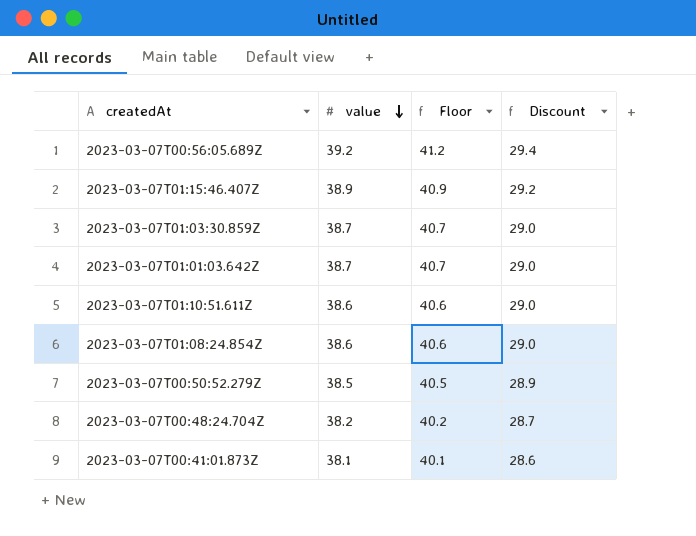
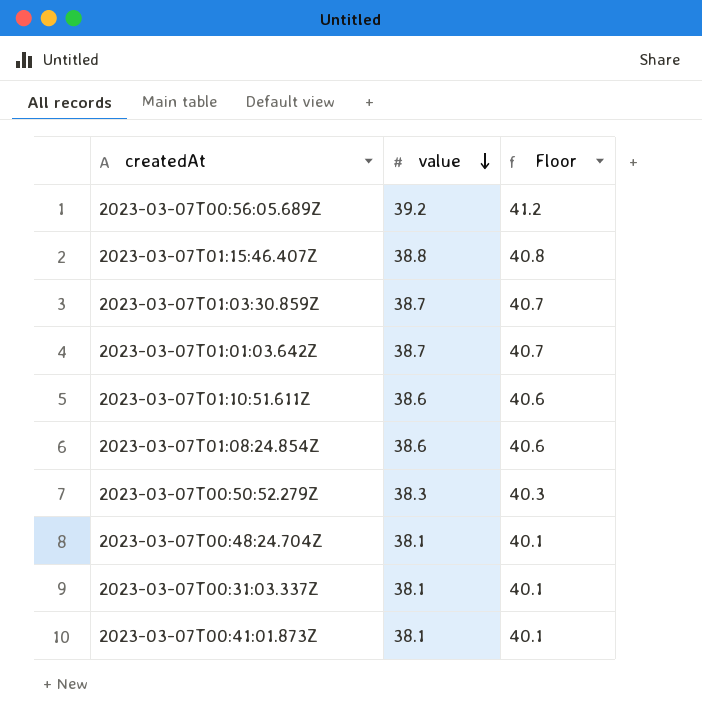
column Discount | formula: [value] * 0.75 -> none
2023-03-07T01:15:46.407Z | value: 38.9 -> 38.8
2023-03-07T01:15:46.407Z | Floor: 40.9 -> 40.8
2023-03-07T00:50:52.279Z | value: 38.5 -> 38.3
2023-03-07T00:50:52.279Z | Floor: 40.5 -> 40.3
2023-03-07T00:48:24.704Z | value: 38.2 -> 38.1
2023-03-07T00:48:24.704Z | Floor: 40.2 -> 40.1
row 2023-03-07T00:31:03.337Z: none -> 38.1 | 40.1

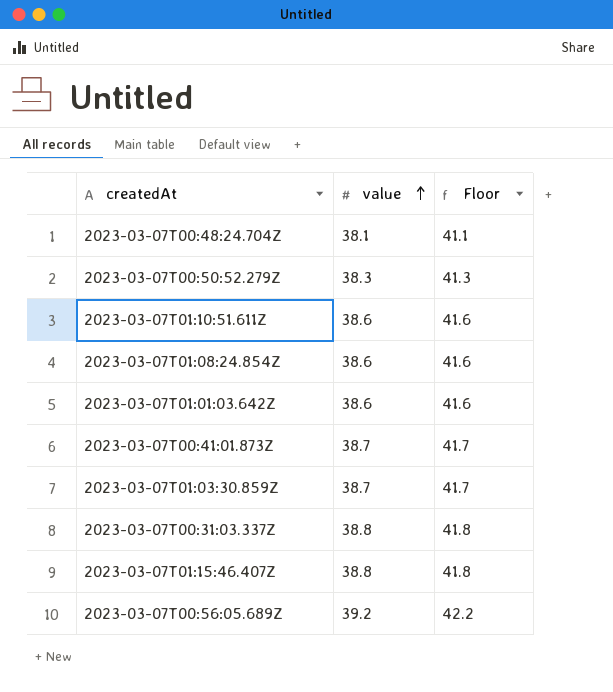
row order: value descending -> value ascending
column Floor | formula: [value] + 2 -> [value] + 3
2023-03-07T01:01:03.642Z | value: 38.7 -> 38.6
2023-03-07T00:41:01.873Z | value: 38.1 -> 38.7
2023-03-07T00:31:03.337Z | value: 38.1 -> 38.8

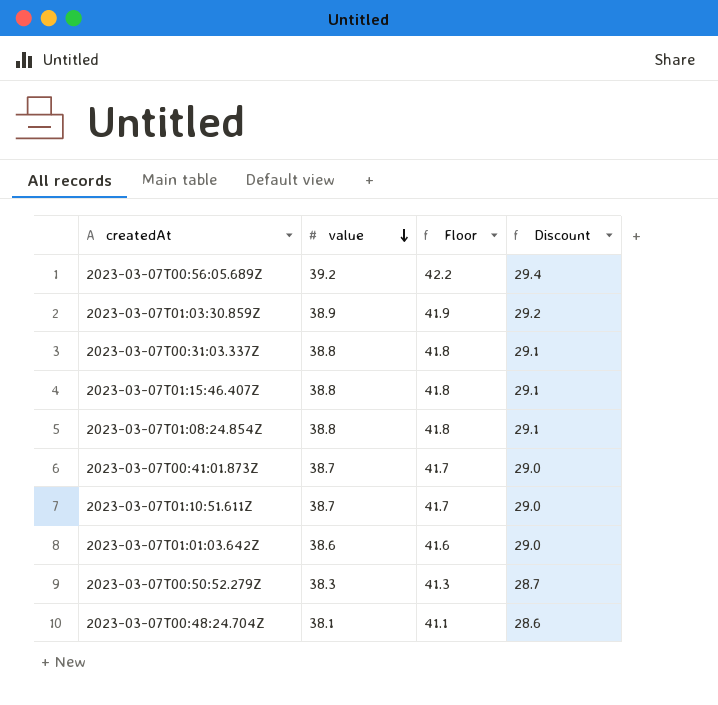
row order: value ascending -> value descending
column Discount | formula: none -> [value] * 0.75
2023-03-07T01:03:30.859Z | value: 38.7 -> 38.9
2023-03-07T01:03:30.859Z | Floor: 41.7 -> 41.9
2023-03-07T01:08:24.854Z | value: 38.6 -> 38.8
2023-03-07T01:08:24.854Z | Floor: 41.6 -> 41.8
2023-03-07T01:10:51.611Z | value: 38.6 -> 38.7
2023-03-07T01:10:51.611Z | Floor: 41.6 -> 41.7

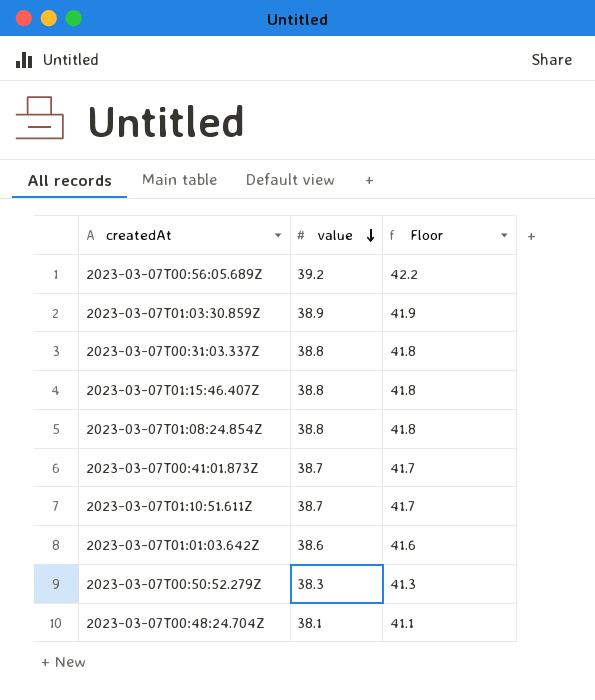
column Discount | formula: [value] * 0.75 -> none

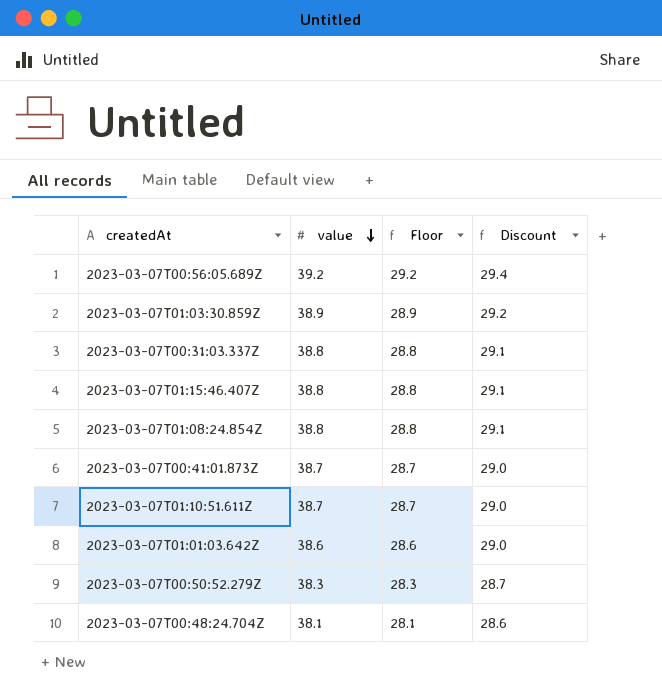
column Floor | formula: [value] + 3 -> [value] - 10
column Discount | formula: none -> [value] * 0.75

